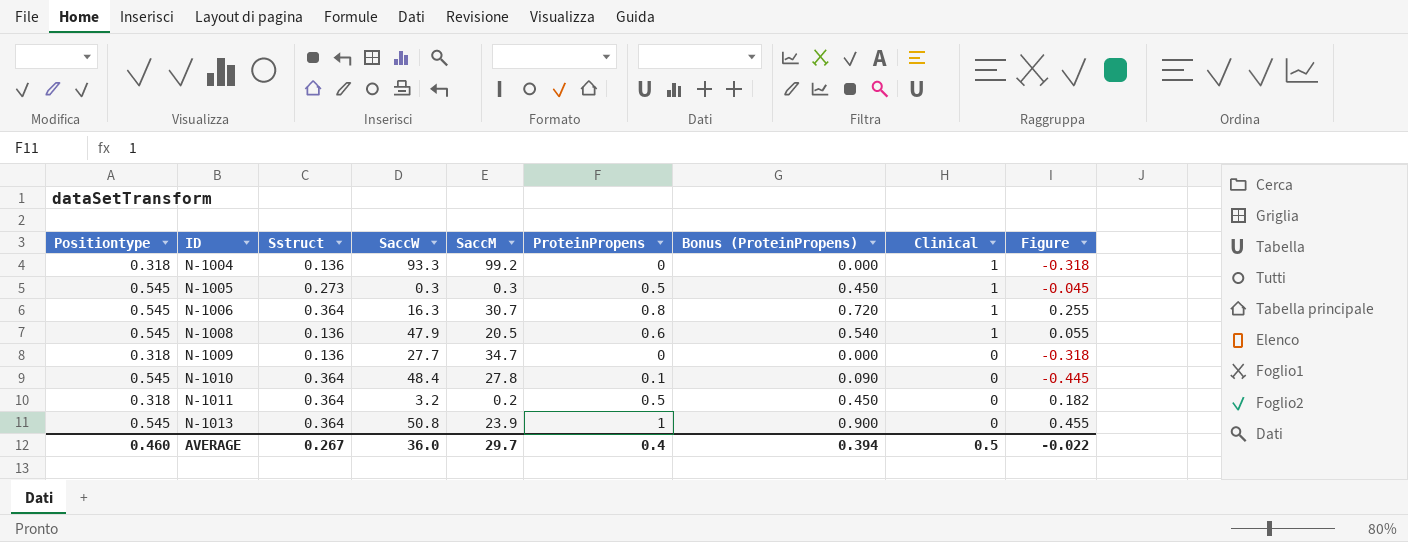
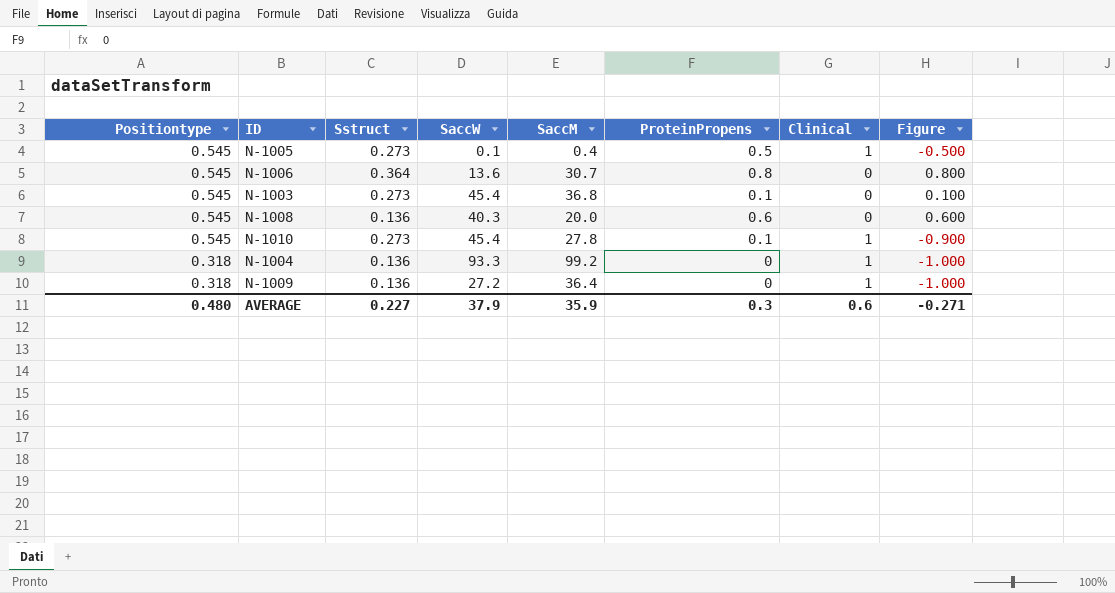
row order: ID ascending -> Positiontype descending
column Bonus (ProteinPropens) | formula: [ProteinPropens] * 0.9 -> none
column Figure | formula: [ProteinPropens] - [Positiontype] -> [ProteinPropens] - [Clinical]
row N-1011: 0.318 | 0.364 | 3.2 | 0.2 | 0.5 | 0.450 | 0 | 0.182 -> none
row N-1013: 0.545 | 0.364 | 50.8 | 23.9 | 1 | 0.900 | 0 | 0.455 -> none
N-1005 | SaccW: 0.3 -> 0.1
N-1005 | SaccM: 0.3 -> 0.4
N-1006 | SaccW: 16.3 -> 13.6
N-1006 | Clinical: 1 -> 0
row N-1003: none -> 0.545 | 0.273 | 45.4 | 36.8 | 0.1 | 0 | 0.100
N-1008 | SaccW: 47.9 -> 40.3
N-1008 | SaccM: 20.5 -> 20.0
N-1008 | Clinical: 1 -> 0
N-1010 | Sstruct: 0.364 -> 0.273
N-1010 | SaccW: 48.4 -> 45.4
N-1010 | Clinical: 0 -> 1
N-1009 | SaccW: 27.7 -> 27.2
N-1009 | SaccM: 34.7 -> 36.4
N-1009 | Clinical: 0 -> 1
AVERAGE | Positiontype: 0.460 -> 0.480
AVERAGE | Sstruct: 0.267 -> 0.227
AVERAGE | SaccW: 36.0 -> 37.9
AVERAGE | SaccM: 29.7 -> 35.9
AVERAGE | ProteinPropens: 0.4 -> 0.3
AVERAGE | Clinical: 0.5 -> 0.6
AVERAGE | Figure: -0.022 -> -0.271

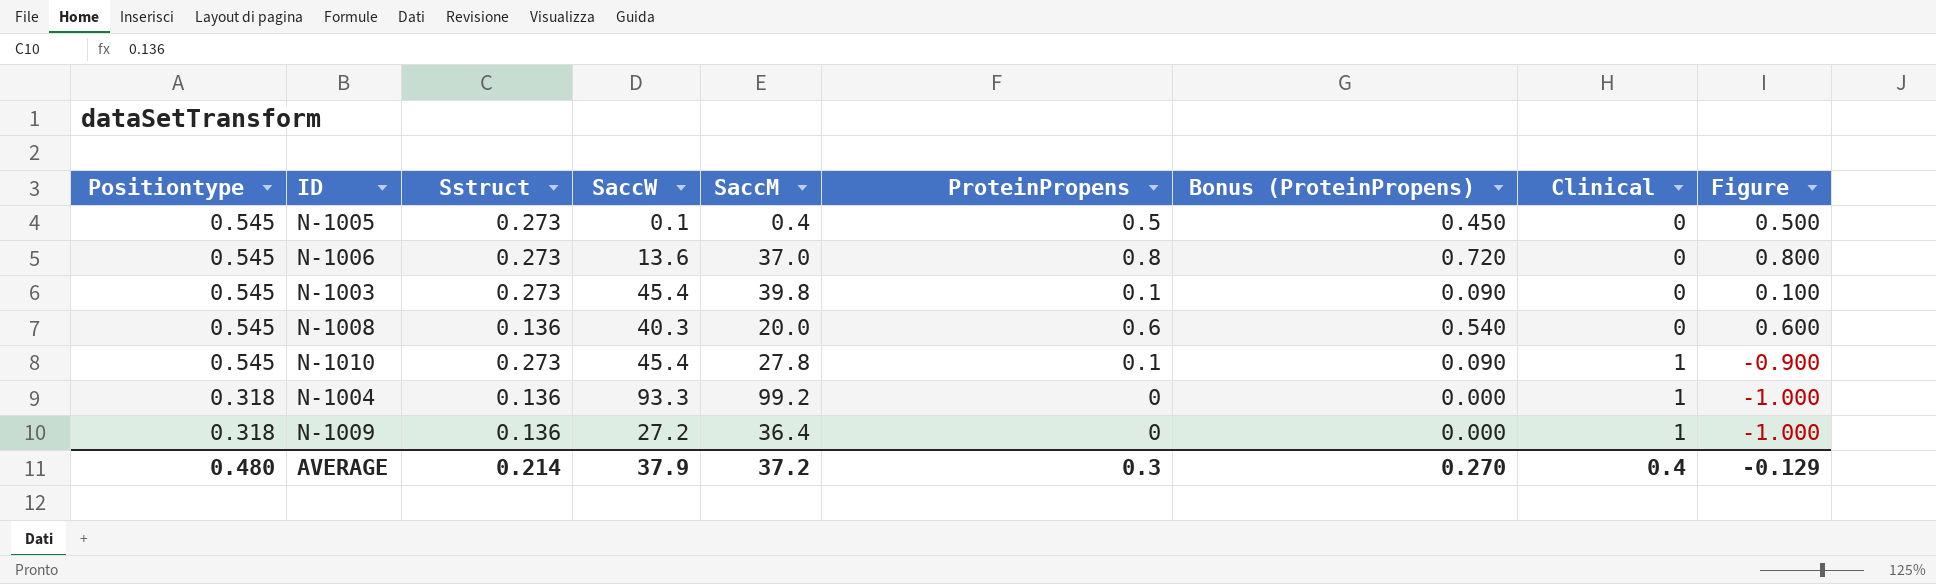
column Bonus (ProteinPropens) | formula: none -> [ProteinPropens] * 0.9
N-1005 | Clinical: 1 -> 0
N-1005 | Figure: -0.500 -> 0.500
N-1006 | Sstruct: 0.364 -> 0.273
N-1006 | SaccM: 30.7 -> 37.0
N-1003 | SaccM: 36.8 -> 39.8
AVERAGE | Sstruct: 0.227 -> 0.214
AVERAGE | SaccM: 35.9 -> 37.2
AVERAGE | Clinical: 0.6 -> 0.4
AVERAGE | Figure: -0.271 -> -0.129

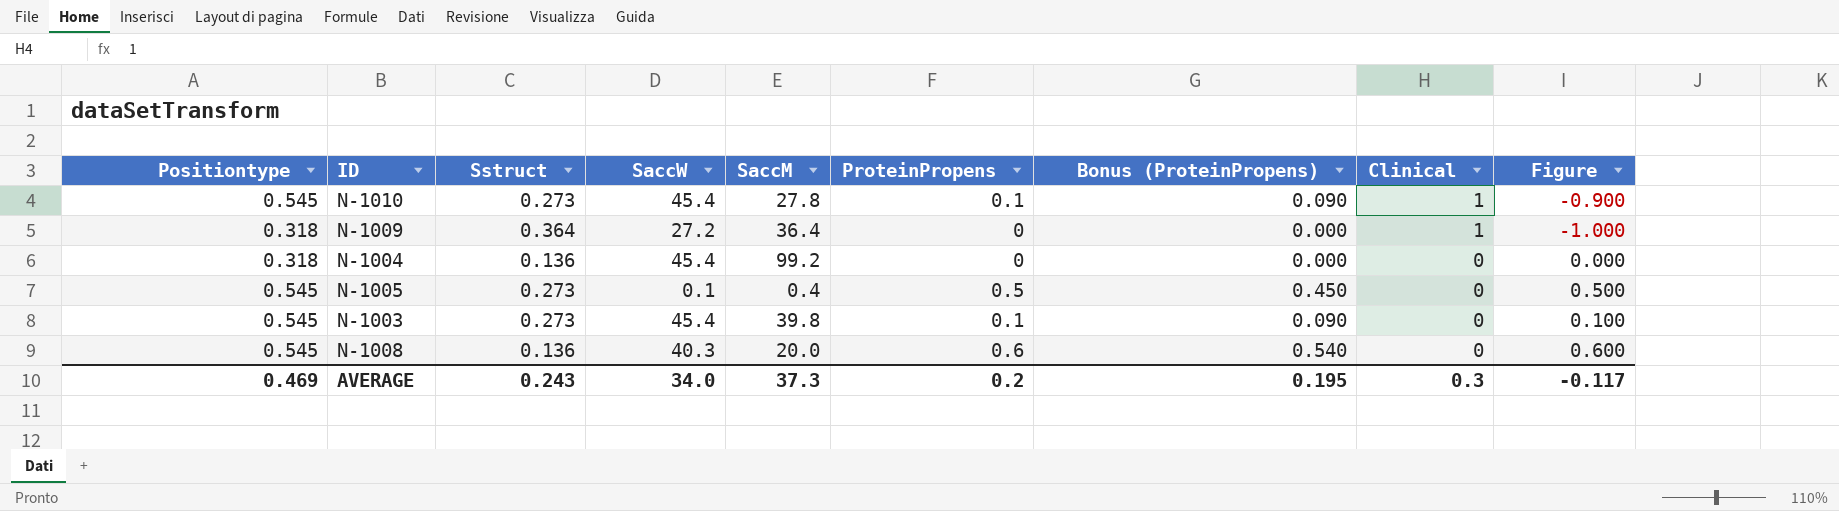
row order: Positiontype descending -> Clinical descending
row N-1006: 0.545 | 0.273 | 13.6 | 37.0 | 0.8 | 0.720 | 0 | 0.800 -> none
N-1009 | Sstruct: 0.136 -> 0.364
N-1004 | SaccW: 93.3 -> 45.4
N-1004 | Clinical: 1 -> 0
N-1004 | Figure: -1.000 -> 0.000
AVERAGE | Positiontype: 0.480 -> 0.469
AVERAGE | Sstruct: 0.214 -> 0.243
AVERAGE | SaccW: 37.9 -> 34.0
AVERAGE | SaccM: 37.2 -> 37.3
AVERAGE | ProteinPropens: 0.3 -> 0.2
AVERAGE | Bonus (ProteinPropens): 0.270 -> 0.195
AVERAGE | Clinical: 0.4 -> 0.3
AVERAGE | Figure: -0.129 -> -0.117

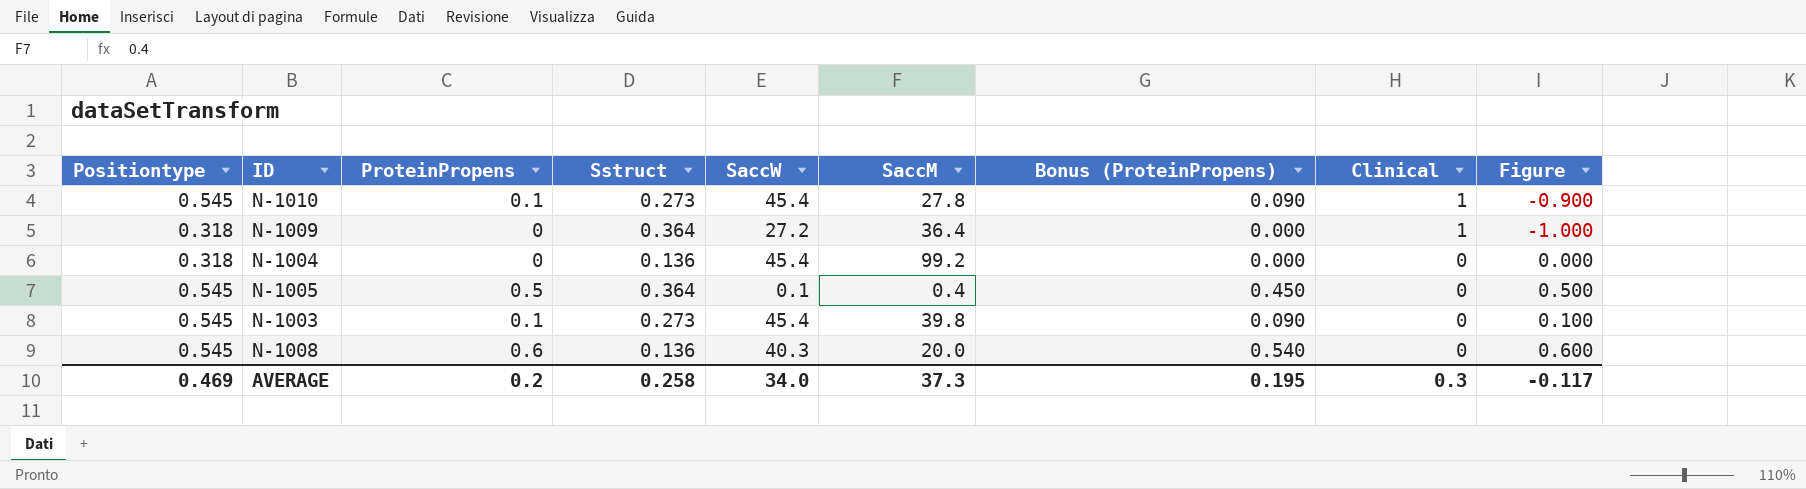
column ProteinPropens | position: 6 -> 3
N-1005 | Sstruct: 0.273 -> 0.364
AVERAGE | Sstruct: 0.243 -> 0.258

